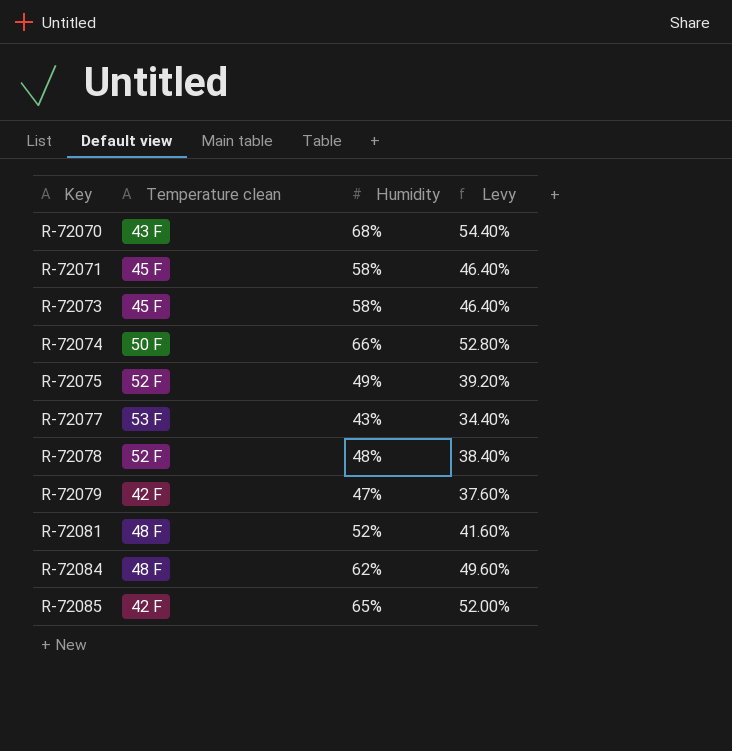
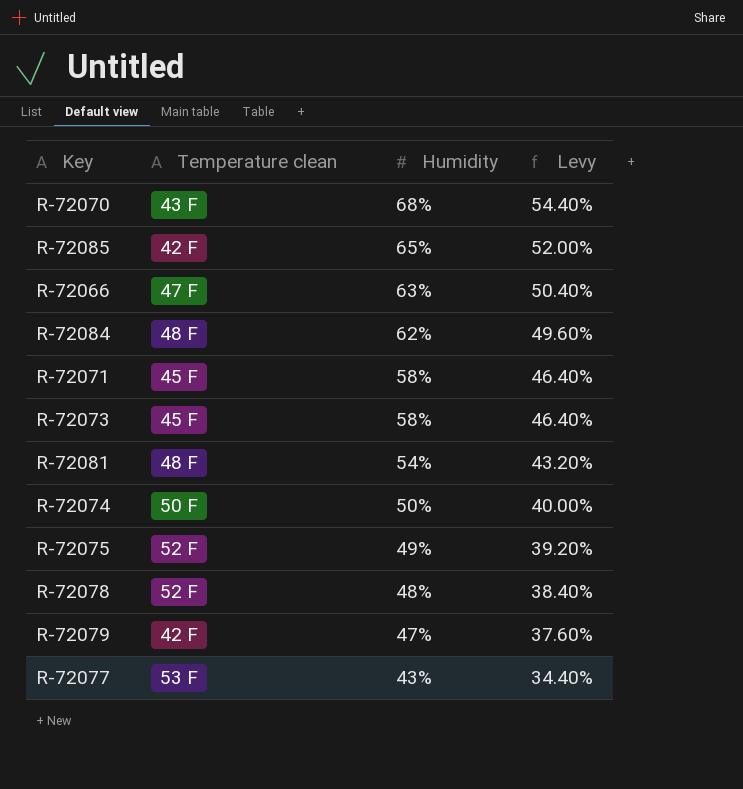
row order: Key ascending -> Humidity descending
row R-72066: none -> 47 F | 63% | 50.40%
R-72081 | Humidity: 52% -> 54%
R-72081 | Levy: 41.60% -> 43.20%
R-72074 | Humidity: 66% -> 50%
R-72074 | Levy: 52.80% -> 40.00%

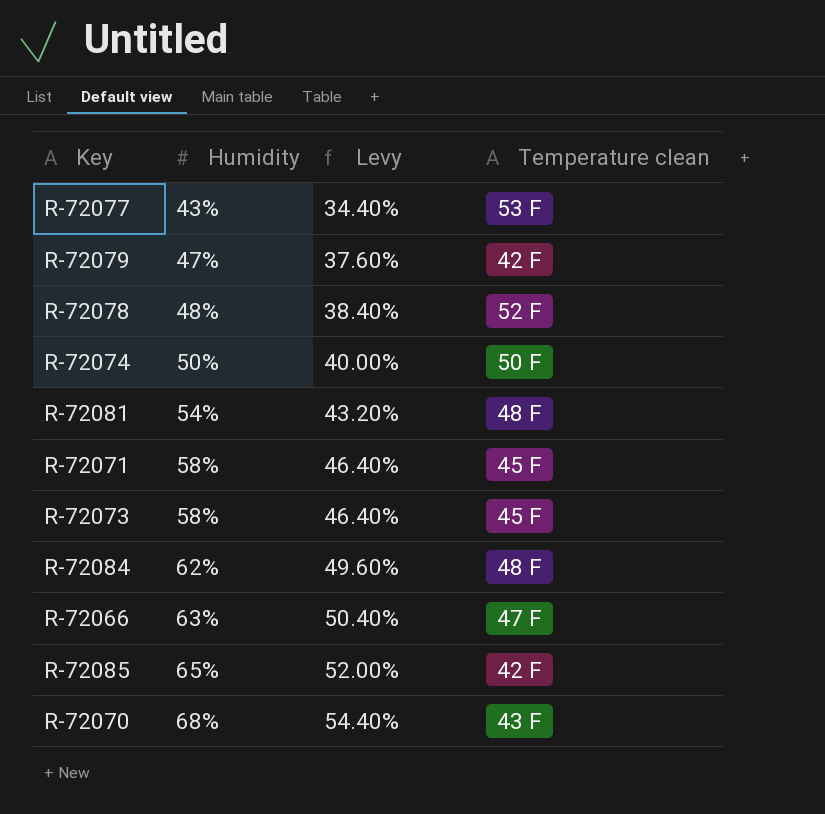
row order: Humidity descending -> Humidity ascending
column Temperature clean | position: 2 -> 4
row R-72075: 52 F | 49% | 39.20% -> none

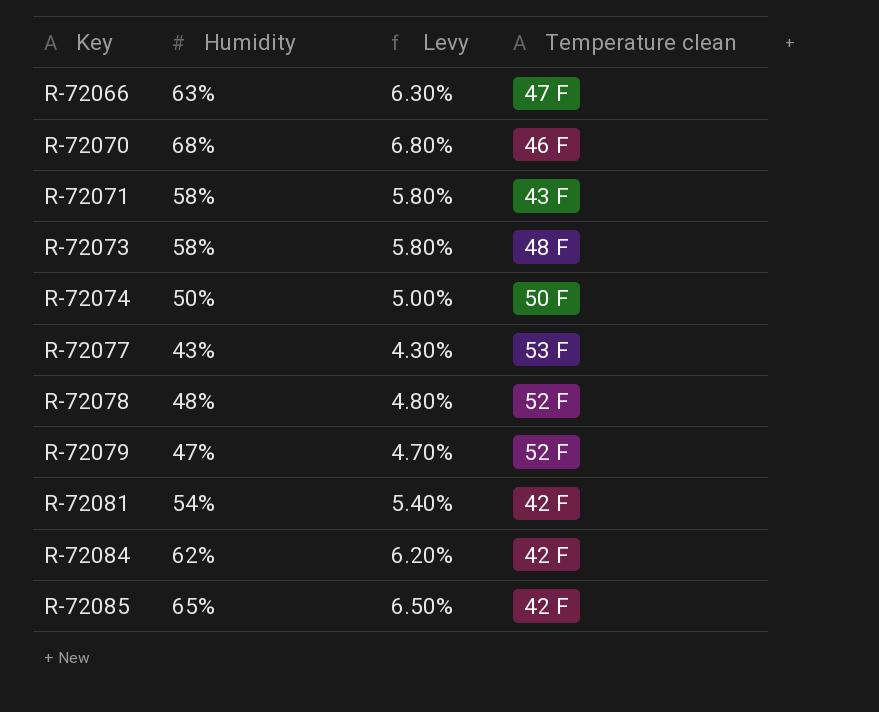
row order: Humidity ascending -> Key ascending
column Levy | formula: [Humidity] * 0.8 -> [Humidity] * 0.1
R-72070 | Temperature clean: 43 F -> 46 F
R-72071 | Temperature clean: 45 F -> 43 F
R-72073 | Temperature clean: 45 F -> 48 F
R-72079 | Temperature clean: 42 F -> 52 F
R-72081 | Temperature clean: 48 F -> 42 F
R-72084 | Temperature clean: 48 F -> 42 F

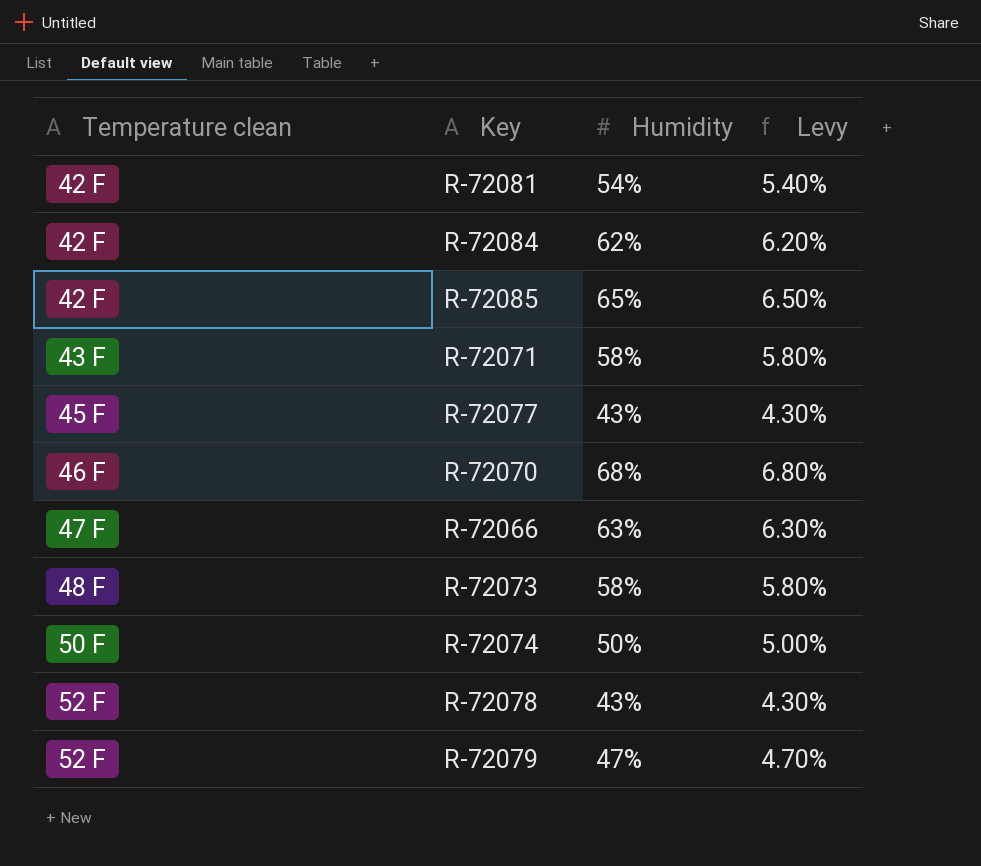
row order: Key ascending -> Temperature clean ascending
column Temperature clean | position: 4 -> 1
R-72077 | Temperature clean: 53 F -> 45 F
R-72078 | Humidity: 48% -> 43%
R-72078 | Levy: 4.80% -> 4.30%

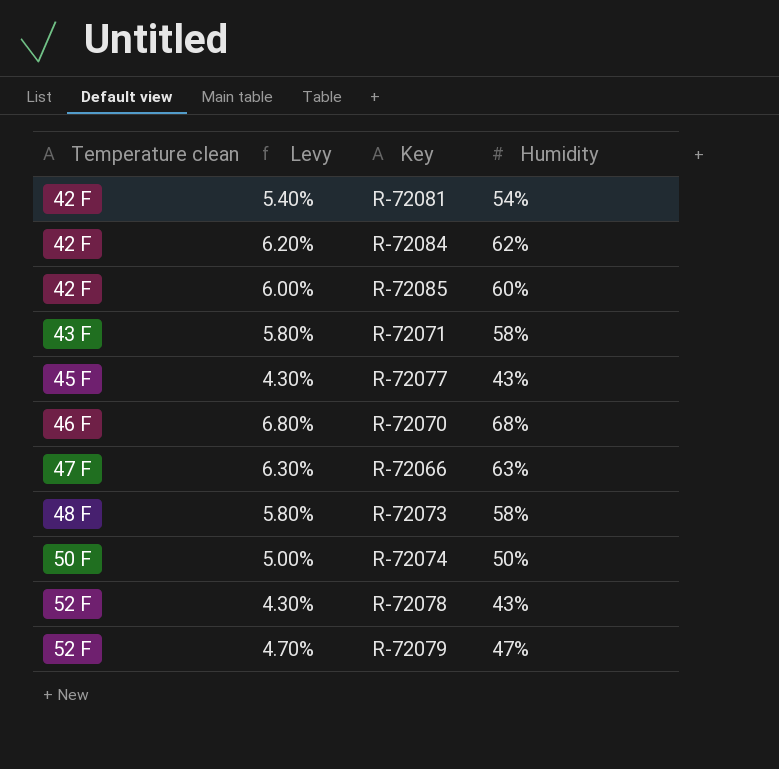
column Levy | position: 4 -> 2
R-72085 | Levy: 6.50% -> 6.00%
R-72085 | Humidity: 65% -> 60%

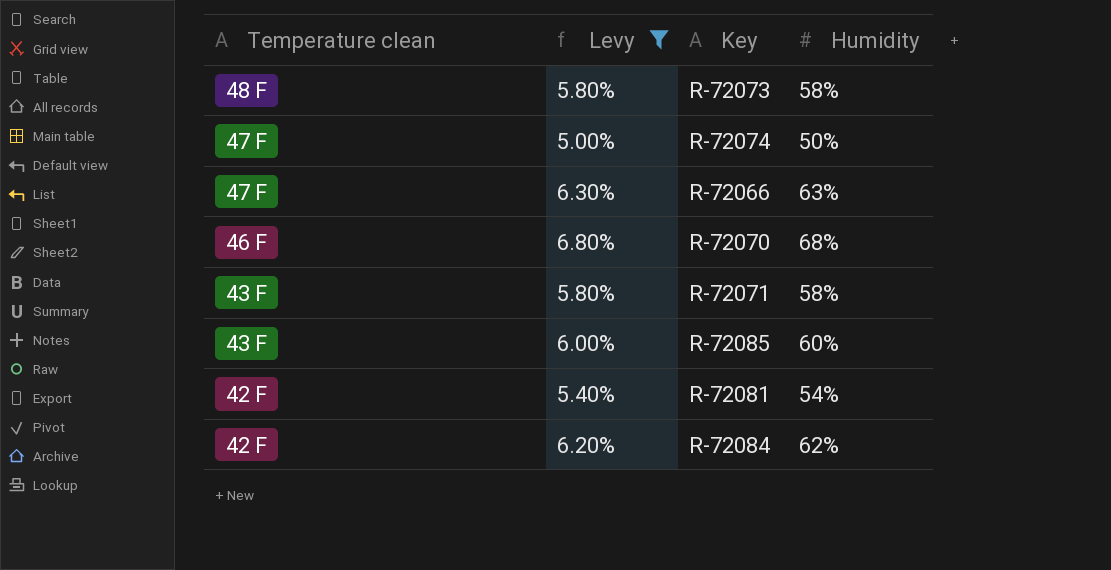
filter: none -> Levy >= 5.00%
row order: Temperature clean ascending -> Temperature clean descending
R-72074 | Temperature clean: 50 F -> 47 F
R-72085 | Temperature clean: 42 F -> 43 F

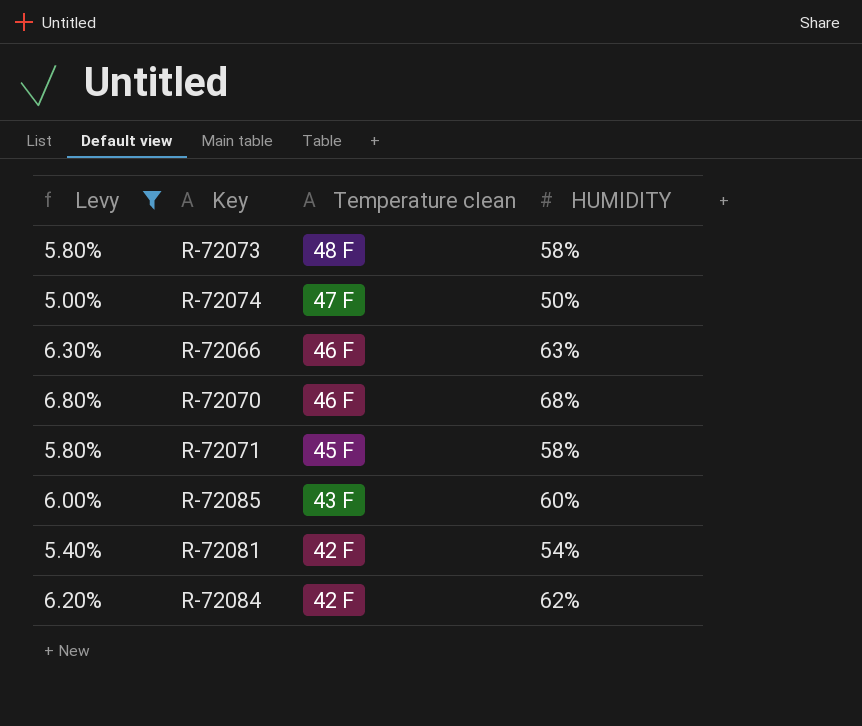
column Temperature clean | position: 1 -> 3
column name: Humidity -> HUMIDITY
R-72066 | Temperature clean: 47 F -> 46 F
R-72071 | Temperature clean: 43 F -> 45 F

